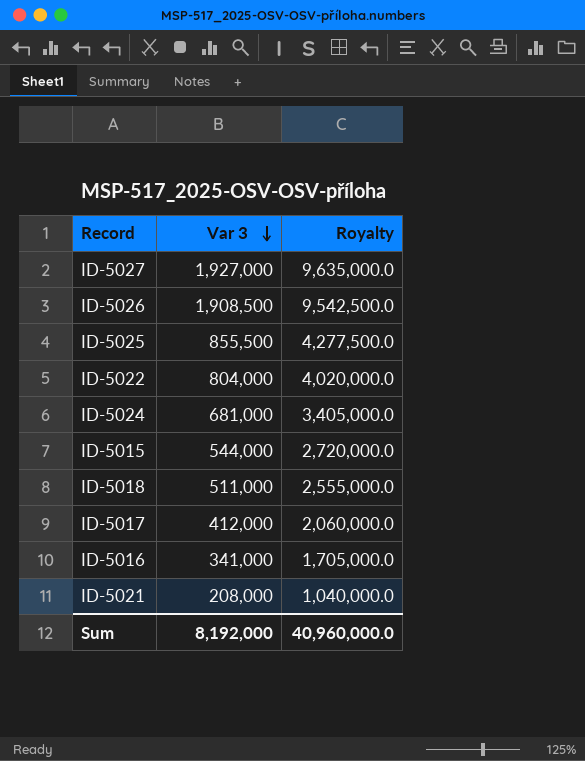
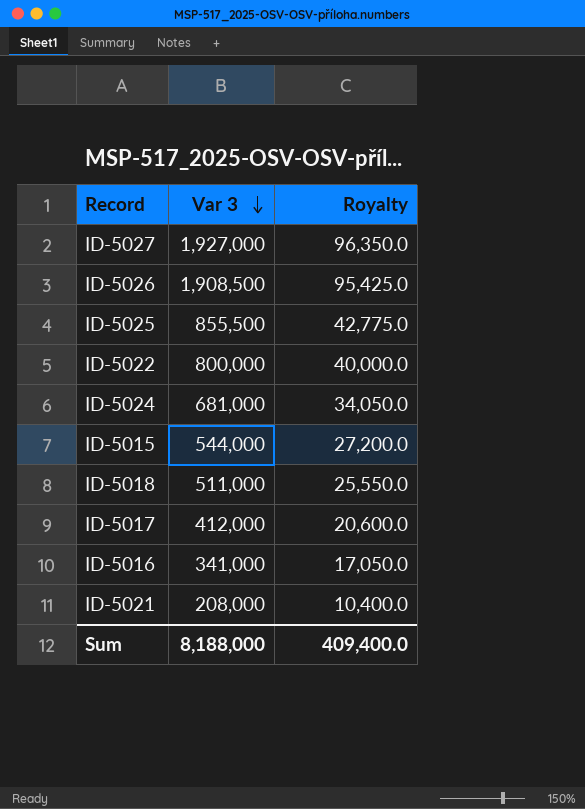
column Royalty | formula: [Var 3] * 5 -> [Var 3] * 0.05
ID-5022 | Var 3: 804,000 -> 800,000
Sum | Var 3: 8,192,000 -> 8,188,000
Sum | Royalty: 40,960,000.0 -> 409,400.0

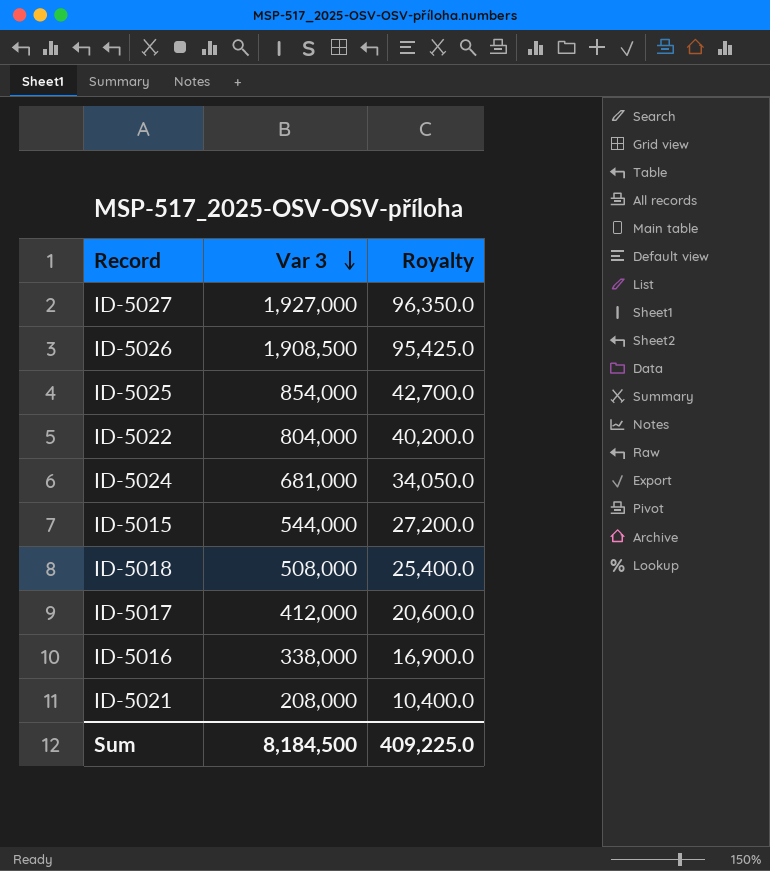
ID-5025 | Var 3: 855,500 -> 854,000
ID-5025 | Royalty: 42,775.0 -> 42,700.0
ID-5022 | Var 3: 800,000 -> 804,000
ID-5022 | Royalty: 40,000.0 -> 40,200.0
ID-5018 | Var 3: 511,000 -> 508,000
ID-5018 | Royalty: 25,550.0 -> 25,400.0
ID-5016 | Var 3: 341,000 -> 338,000
ID-5016 | Royalty: 17,050.0 -> 16,900.0
Sum | Var 3: 8,188,000 -> 8,184,500
Sum | Royalty: 409,400.0 -> 409,225.0

